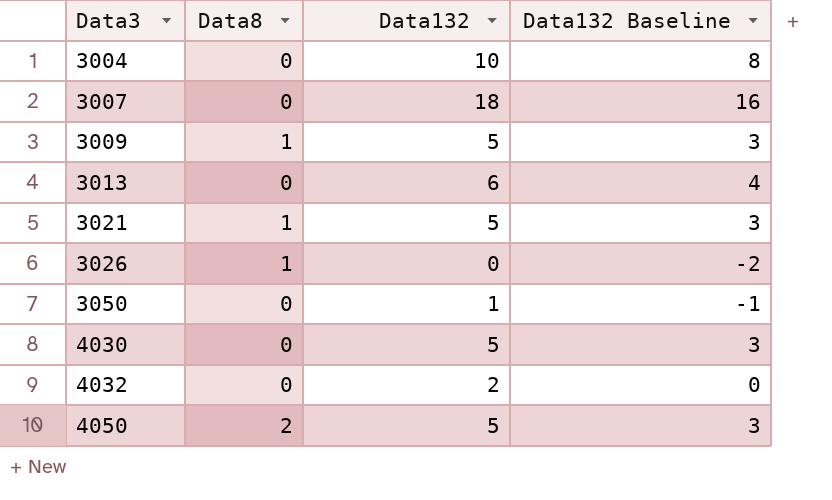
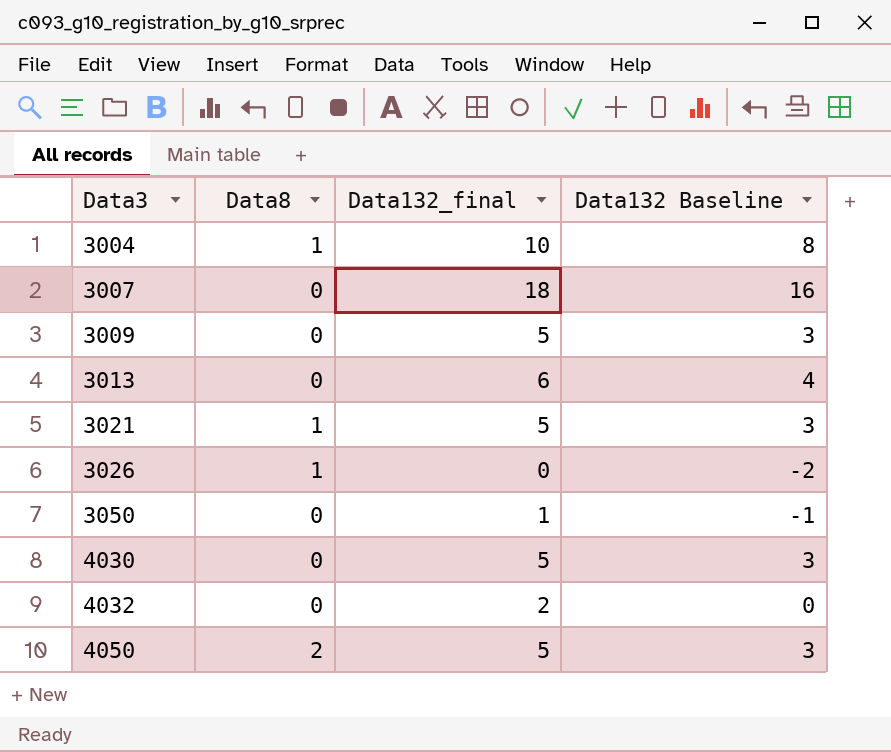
column name: Data132 -> Data132_final
3004 | Data8: 0 -> 1
3009 | Data8: 1 -> 0

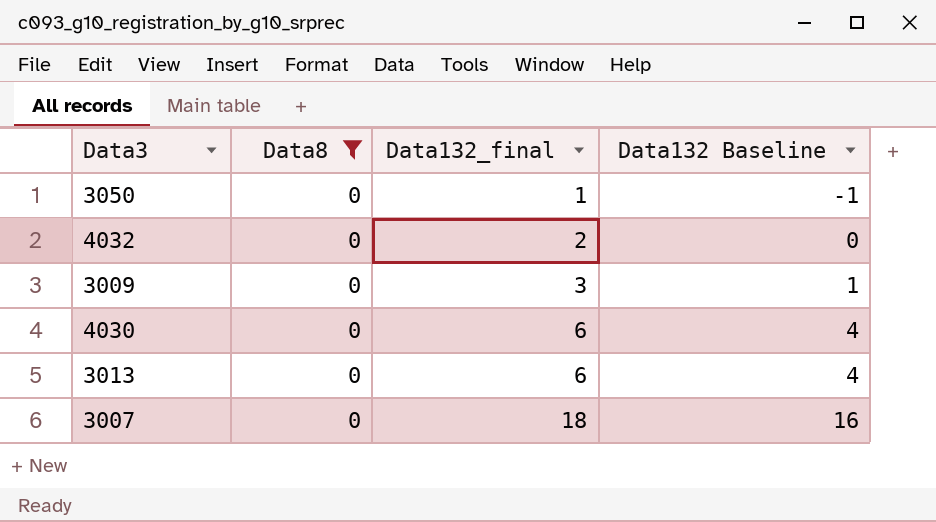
filter: none -> Data8 = 0
row order: Data3 ascending -> Data132_final ascending
3009 | Data132_final: 5 -> 3
3009 | Data132 Baseline: 3 -> 1
4030 | Data132_final: 5 -> 6
4030 | Data132 Baseline: 3 -> 4

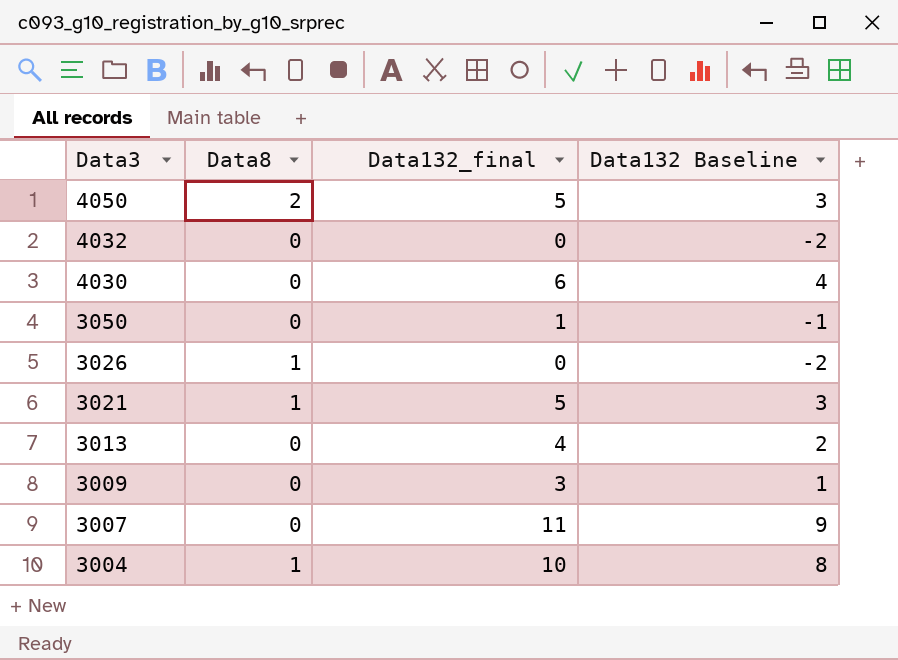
filter: Data8 = 0 -> none
row order: Data132_final ascending -> Data3 descending
4032 | Data132_final: 2 -> 0
4032 | Data132 Baseline: 0 -> -2
3013 | Data132_final: 6 -> 4
3013 | Data132 Baseline: 4 -> 2
3007 | Data132_final: 18 -> 11
3007 | Data132 Baseline: 16 -> 9

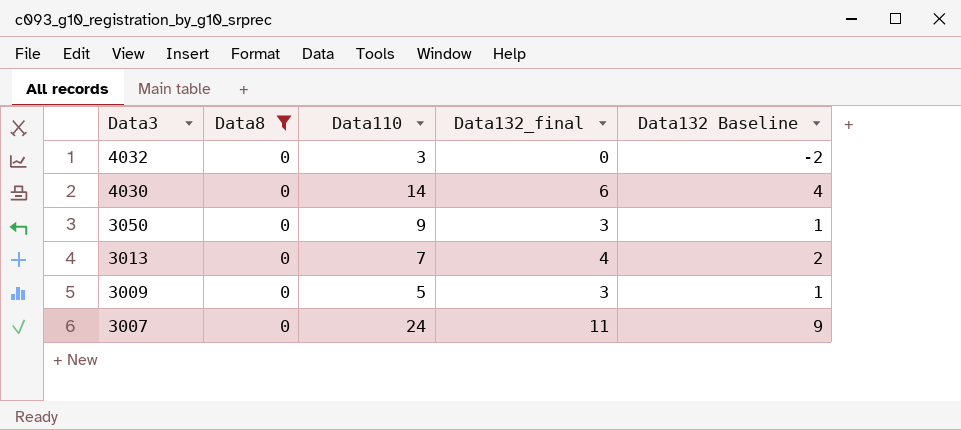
filter: none -> Data8 = 0
column Data110 | position: none -> 3
3050 | Data132_final: 1 -> 3
3050 | Data132 Baseline: -1 -> 1

